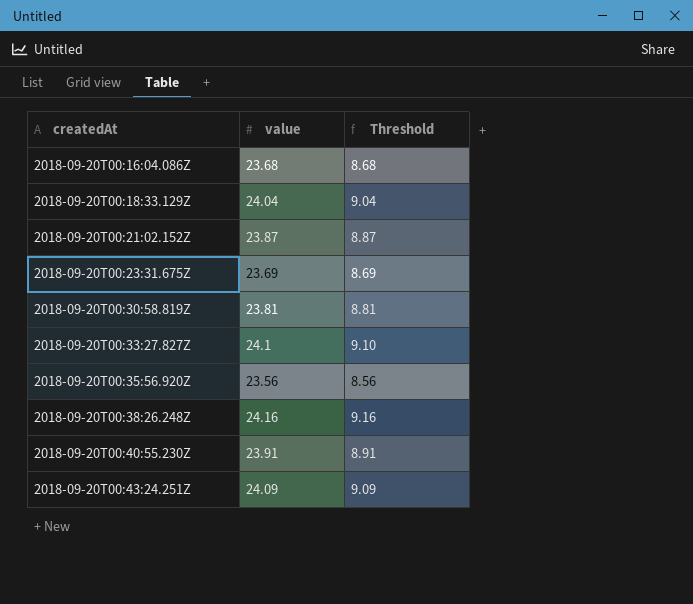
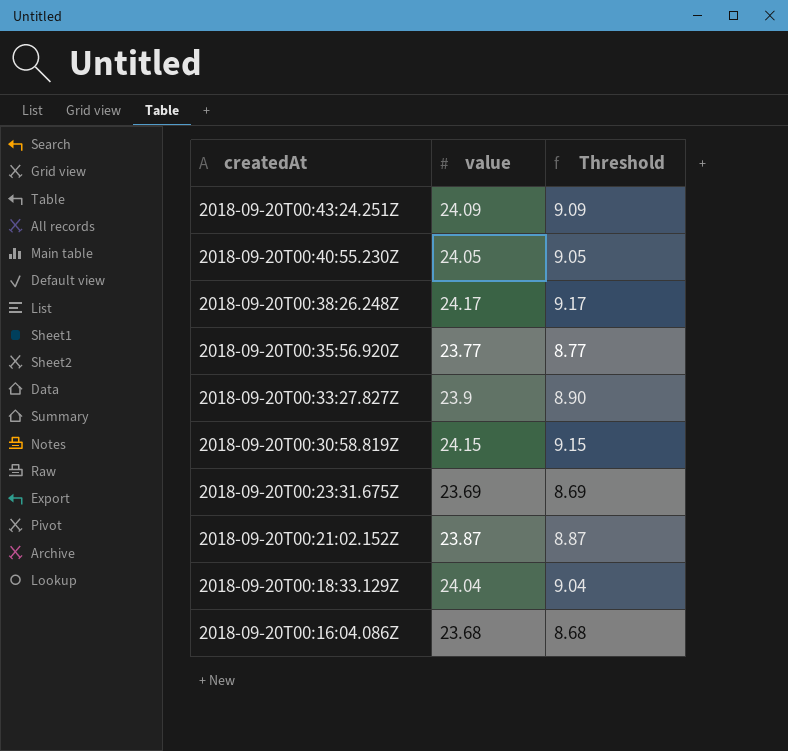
row order: createdAt ascending -> createdAt descending
2018-09-20T00:40:55.230Z | value: 23.91 -> 24.05
2018-09-20T00:40:55.230Z | Threshold: 8.91 -> 9.05
2018-09-20T00:38:26.248Z | value: 24.16 -> 24.17
2018-09-20T00:38:26.248Z | Threshold: 9.16 -> 9.17
2018-09-20T00:35:56.920Z | value: 23.56 -> 23.77
2018-09-20T00:35:56.920Z | Threshold: 8.56 -> 8.77
2018-09-20T00:33:27.827Z | value: 24.1 -> 23.9
2018-09-20T00:33:27.827Z | Threshold: 9.10 -> 8.90
2018-09-20T00:30:58.819Z | value: 23.81 -> 24.15
2018-09-20T00:30:58.819Z | Threshold: 8.81 -> 9.15

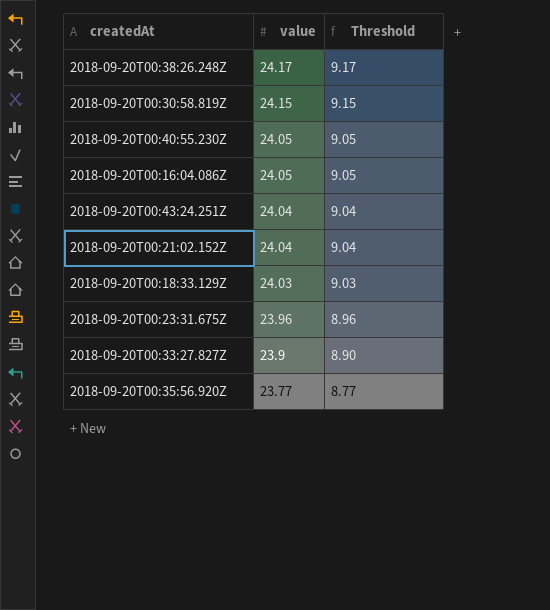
row order: createdAt descending -> value descending
2018-09-20T00:16:04.086Z | value: 23.68 -> 24.05
2018-09-20T00:16:04.086Z | Threshold: 8.68 -> 9.05
2018-09-20T00:43:24.251Z | value: 24.09 -> 24.04
2018-09-20T00:43:24.251Z | Threshold: 9.09 -> 9.04
2018-09-20T00:21:02.152Z | value: 23.87 -> 24.04
2018-09-20T00:21:02.152Z | Threshold: 8.87 -> 9.04
2018-09-20T00:18:33.129Z | value: 24.04 -> 24.03
2018-09-20T00:18:33.129Z | Threshold: 9.04 -> 9.03
2018-09-20T00:23:31.675Z | value: 23.69 -> 23.96
2018-09-20T00:23:31.675Z | Threshold: 8.69 -> 8.96

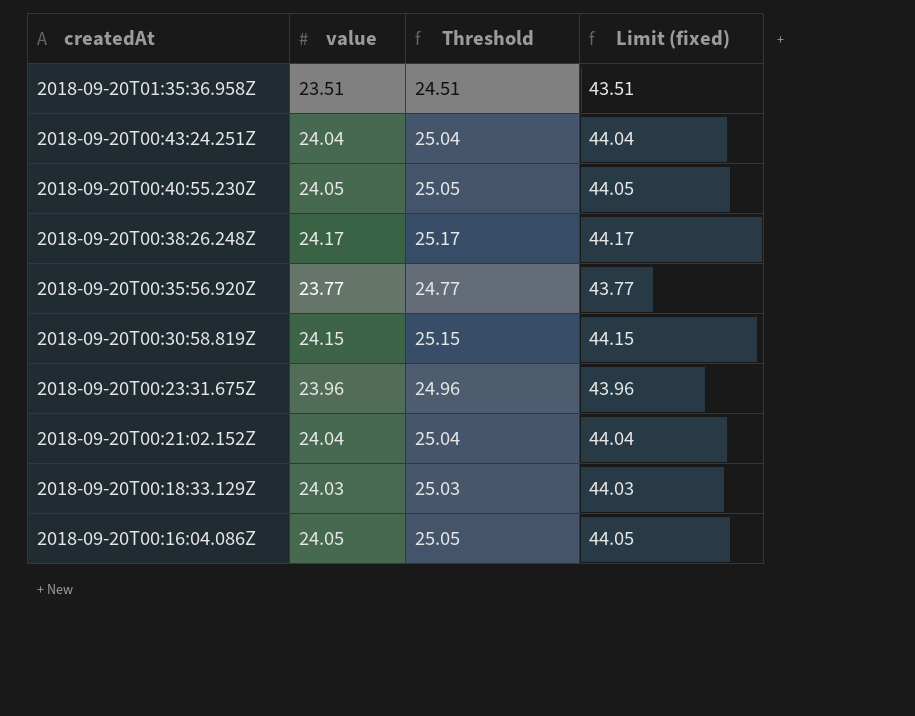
row order: value descending -> createdAt descending
column Threshold | formula: [value] - 15 -> [value] + 1
column Limit (fixed) | formula: none -> [value] + 20
row 2018-09-20T00:33:27.827Z: 23.9 | 8.90 -> none
row 2018-09-20T01:35:36.958Z: none -> 23.51 | 24.51 | 43.51

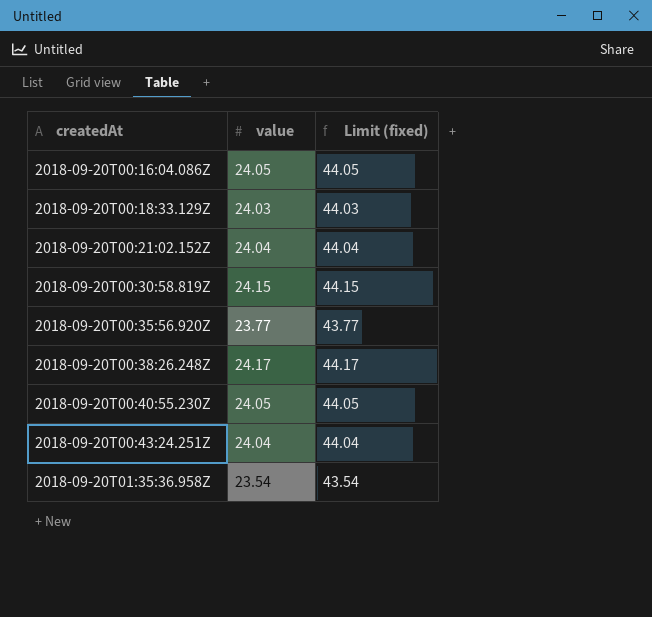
row order: createdAt descending -> createdAt ascending
column Threshold | formula: [value] + 1 -> none
row 2018-09-20T00:23:31.675Z: 23.96 | 24.96 | 43.96 -> none
2018-09-20T01:35:36.958Z | value: 23.51 -> 23.54
2018-09-20T01:35:36.958Z | Limit (fixed): 43.51 -> 43.54

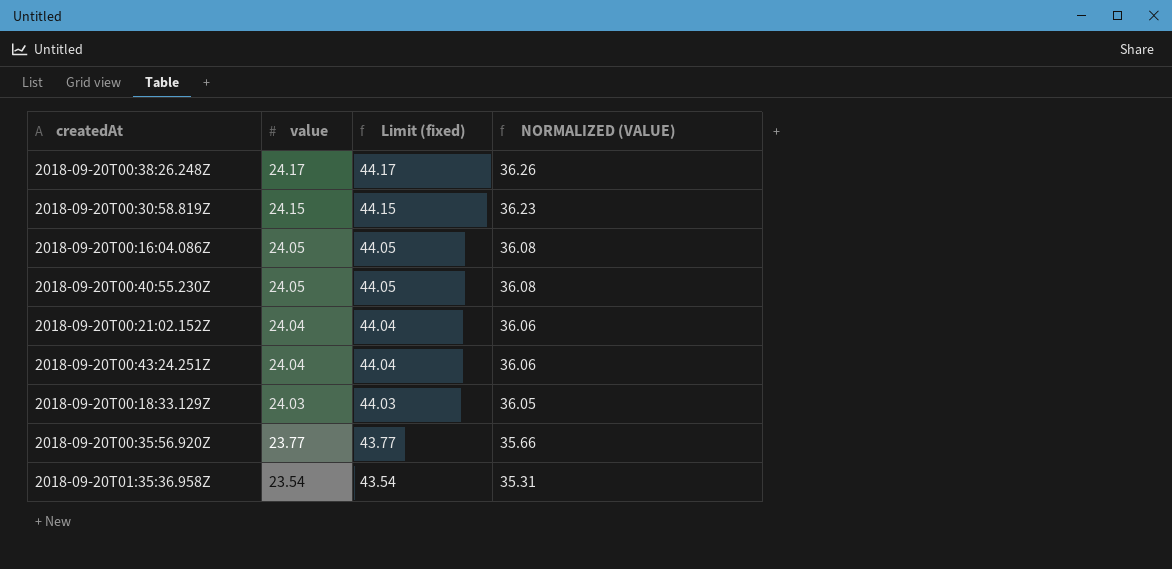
row order: createdAt ascending -> value descending
column NORMALIZED (VALUE) | formula: none -> [value] * 1.5

